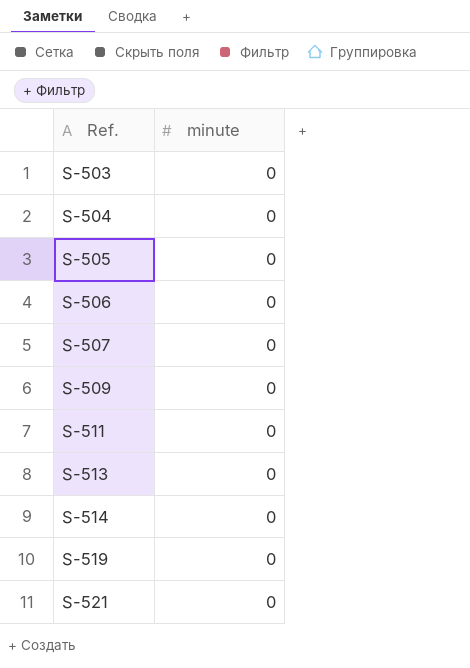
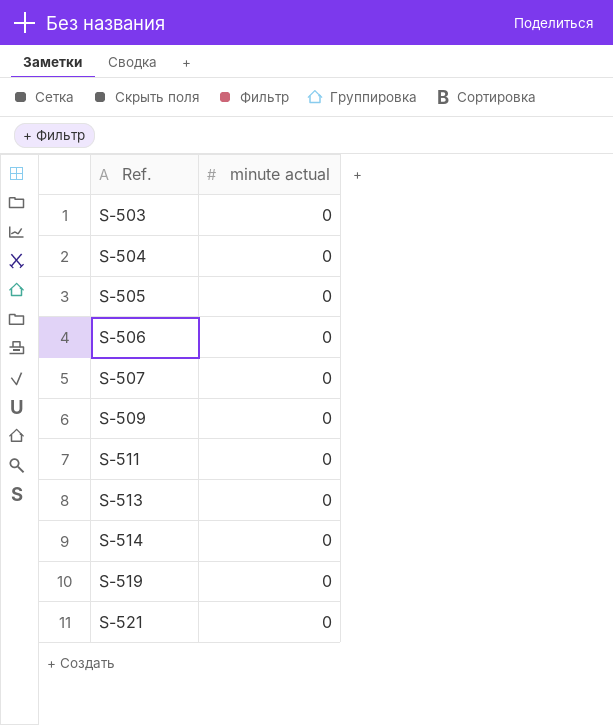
column name: minute -> minute actual

